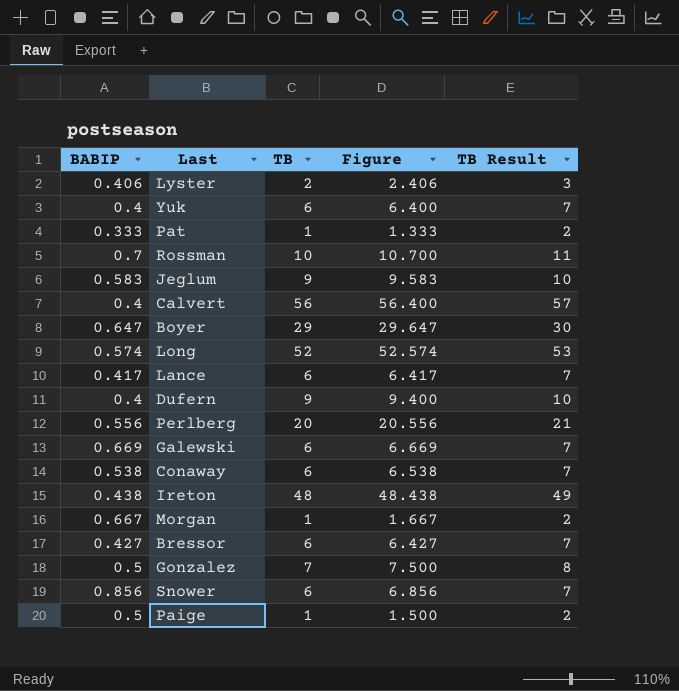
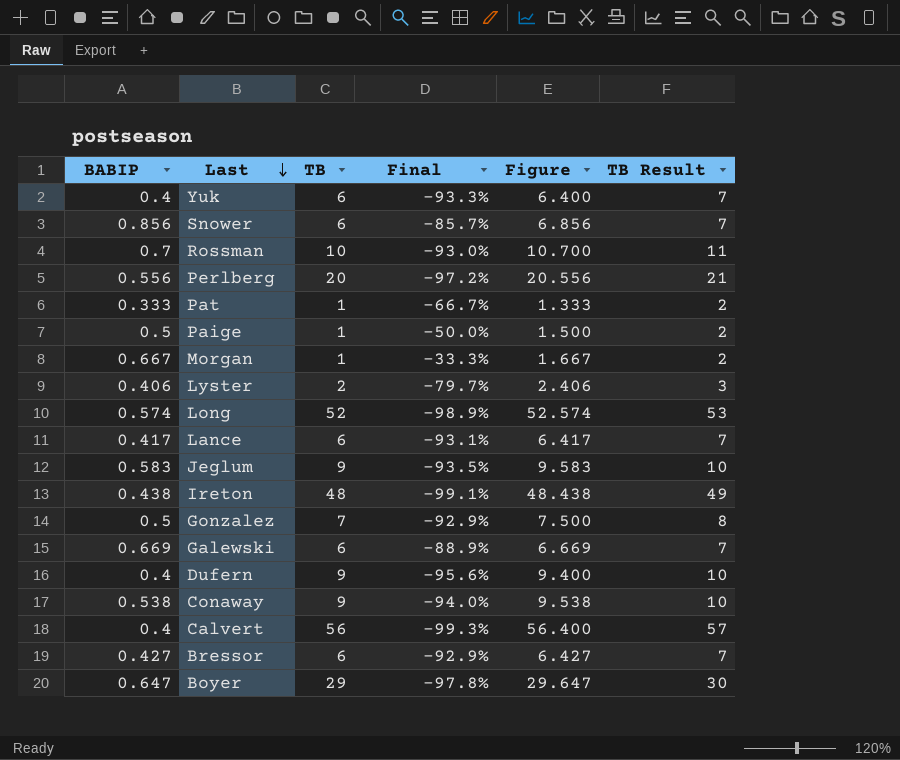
row order: none -> Last descending
column Final | formula: none -> ([BABIP] - [TB]) / [TB]
Conaway | TB: 6 -> 9
Conaway | Figure: 6.538 -> 9.538
Conaway | TB Result: 7 -> 10

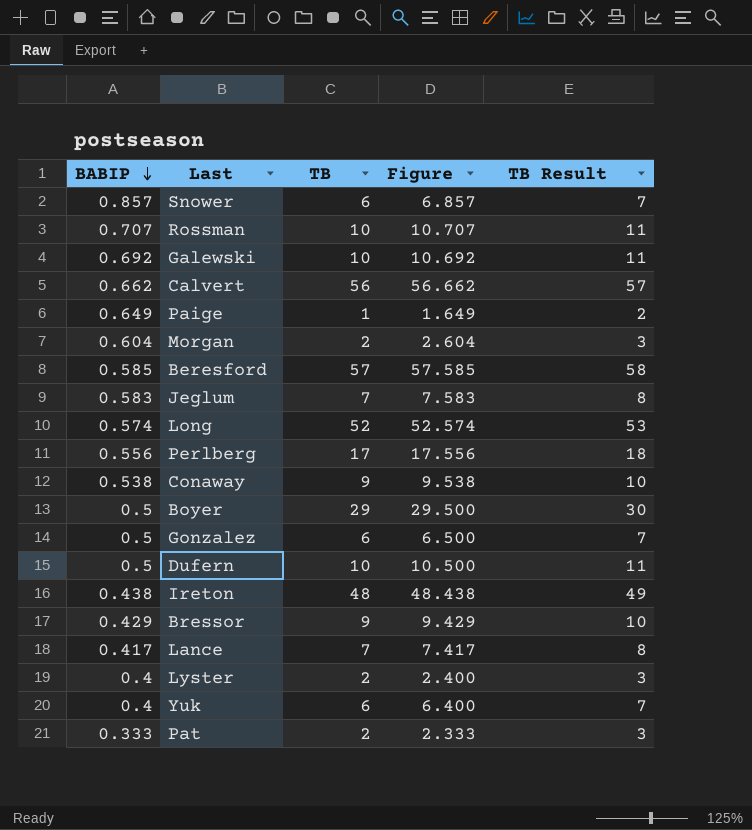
row order: Last descending -> BABIP descending
column Final | formula: ([BABIP] - [TB]) / [TB] -> none
Snower | BABIP: 0.856 -> 0.857
Snower | Figure: 6.856 -> 6.857
Rossman | BABIP: 0.7 -> 0.707
Rossman | Figure: 10.700 -> 10.707
Galewski | BABIP: 0.669 -> 0.692
Galewski | TB: 6 -> 10
Galewski | Figure: 6.669 -> 10.692
Galewski | TB Result: 7 -> 11
Calvert | BABIP: 0.4 -> 0.662
Calvert | Figure: 56.400 -> 56.662
Paige | BABIP: 0.5 -> 0.649
Paige | Figure: 1.500 -> 1.649
Morgan | BABIP: 0.667 -> 0.604
Morgan | TB: 1 -> 2
Morgan | Figure: 1.667 -> 2.604
Morgan | TB Result: 2 -> 3
row Beresford: none -> 0.585 | 57 | 57.585 | 58
Jeglum | TB: 9 -> 7
Jeglum | Figure: 9.583 -> 7.583
Jeglum | TB Result: 10 -> 8
Perlberg | TB: 20 -> 17
Perlberg | Figure: 20.556 -> 17.556
Perlberg | TB Result: 21 -> 18
Boyer | BABIP: 0.647 -> 0.5
Boyer | Figure: 29.647 -> 29.500
Gonzalez | TB: 7 -> 6
Gonzalez | Figure: 7.500 -> 6.500
Gonzalez | TB Result: 8 -> 7
Dufern | BABIP: 0.4 -> 0.5
Dufern | TB: 9 -> 10
Dufern | Figure: 9.400 -> 10.500
Dufern | TB Result: 10 -> 11
Bressor | BABIP: 0.427 -> 0.429
Bressor | TB: 6 -> 9
Bressor | Figure: 6.427 -> 9.429
Bressor | TB Result: 7 -> 10
Lance | TB: 6 -> 7
Lance | Figure: 6.417 -> 7.417
Lance | TB Result: 7 -> 8
Lyster | BABIP: 0.406 -> 0.4
Lyster | Figure: 2.406 -> 2.400
Pat | TB: 1 -> 2
Pat | Figure: 1.333 -> 2.333
Pat | TB Result: 2 -> 3

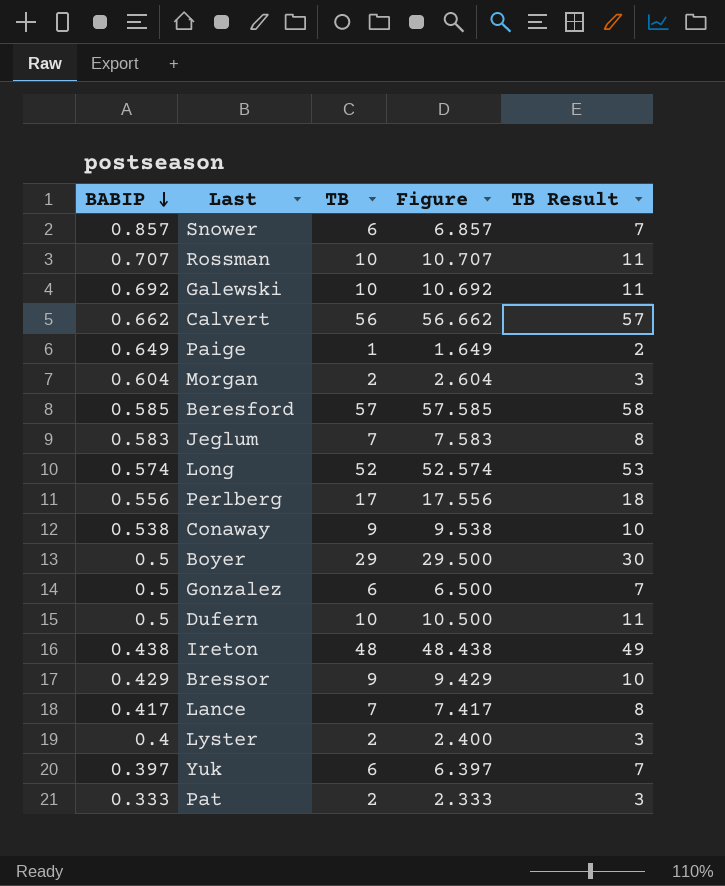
Yuk | BABIP: 0.4 -> 0.397
Yuk | Figure: 6.400 -> 6.397

